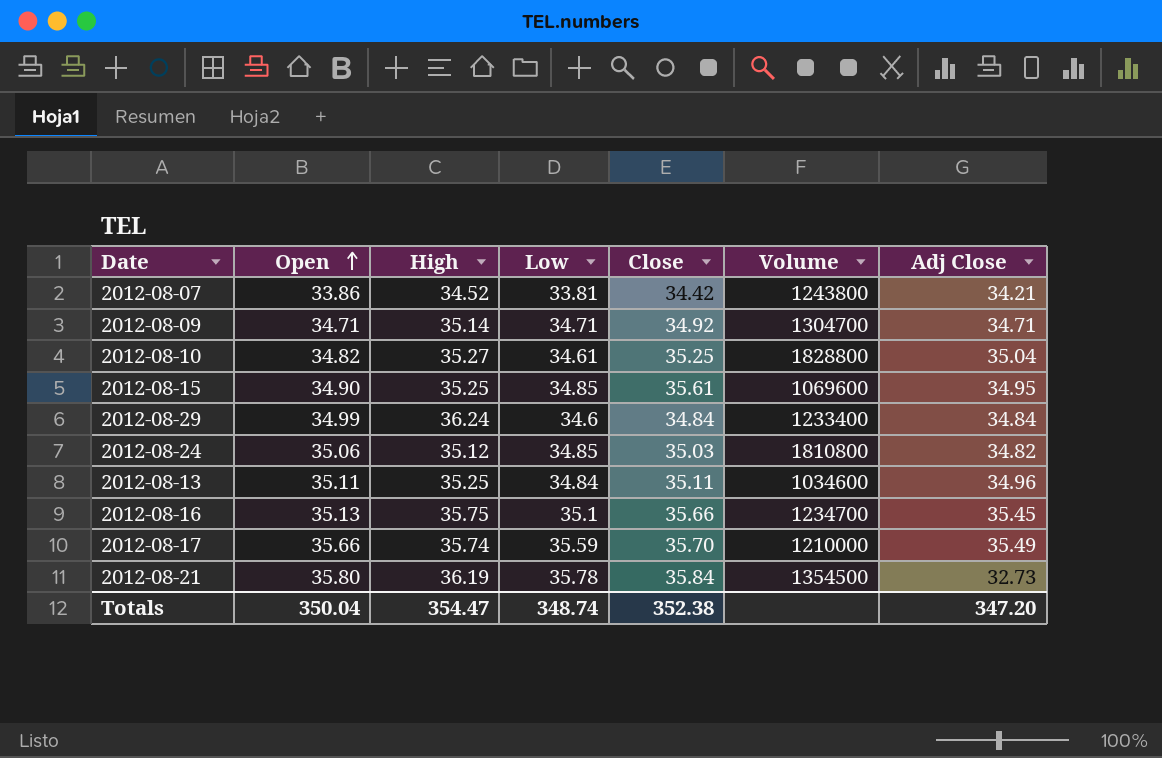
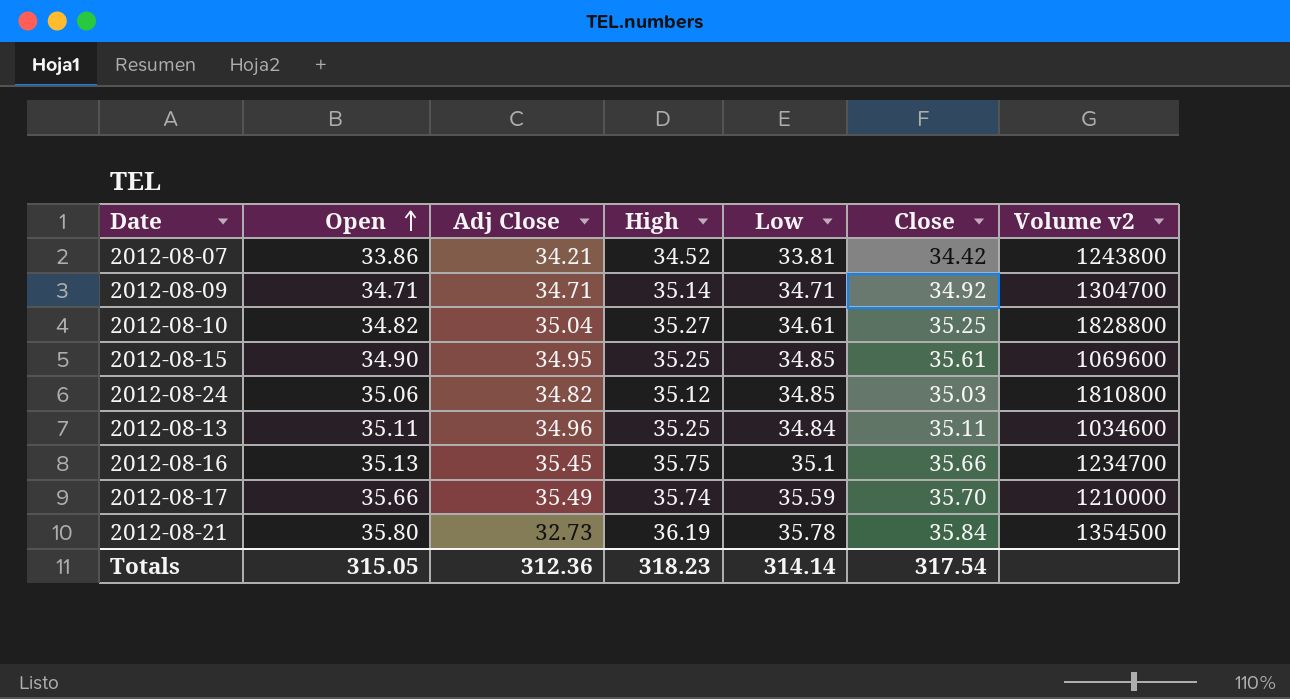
column Adj Close | position: 7 -> 3
column name: Volume -> Volume v2
row 2012-08-29: 34.99 | 36.24 | 34.6 | 34.84 | 1233400 | 34.84 -> none
Totals | Open: 350.04 -> 315.05
Totals | Adj Close: 347.20 -> 312.36
Totals | High: 354.47 -> 318.23
Totals | Low: 348.74 -> 314.14
Totals | Close: 352.38 -> 317.54

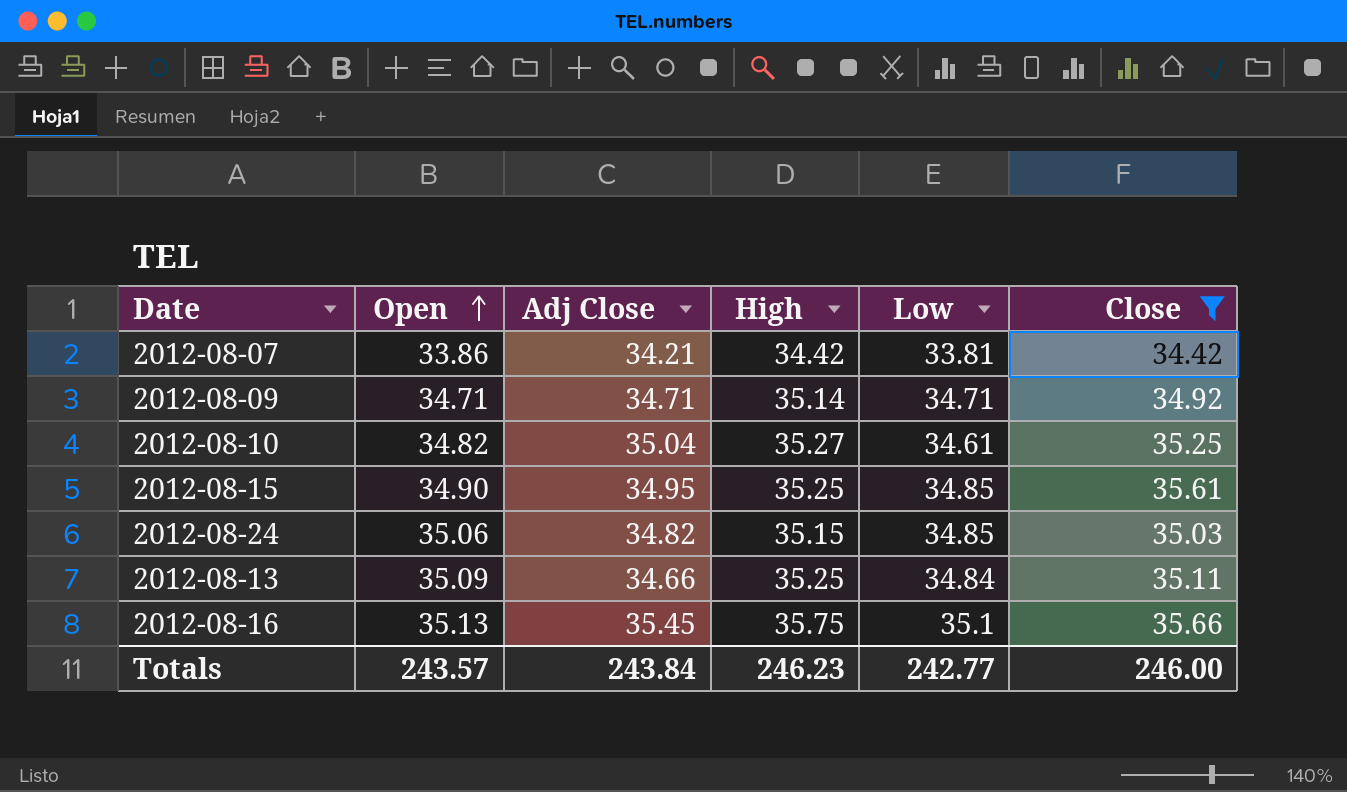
filter: none -> Close <= 35.66
column Volume v2 | position: 7 -> none
2012-08-07 | High: 34.52 -> 34.42
2012-08-24 | High: 35.12 -> 35.15
2012-08-13 | Open: 35.11 -> 35.09
2012-08-13 | Adj Close: 34.96 -> 34.66
Totals | Open: 315.05 -> 243.57
Totals | Adj Close: 312.36 -> 243.84
Totals | High: 318.23 -> 246.23
Totals | Low: 314.14 -> 242.77
Totals | Close: 317.54 -> 246.00

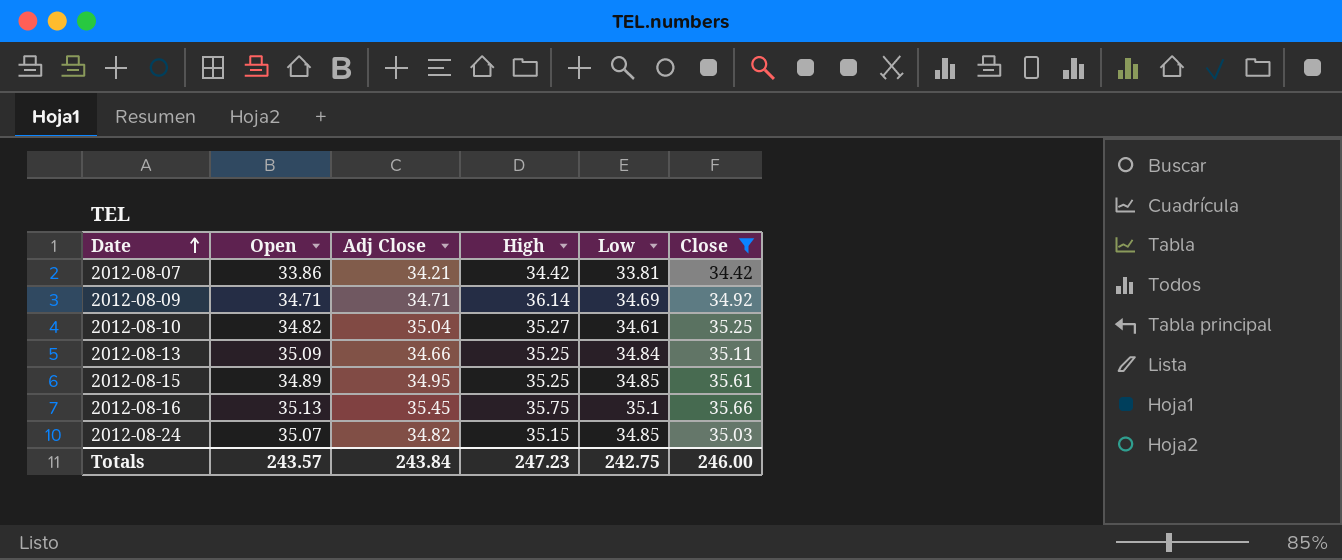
row order: Open ascending -> Date ascending
2012-08-09 | High: 35.14 -> 36.14
2012-08-09 | Low: 34.71 -> 34.69
2012-08-15 | Open: 34.90 -> 34.89
2012-08-24 | Open: 35.06 -> 35.07
Totals | High: 246.23 -> 247.23
Totals | Low: 242.77 -> 242.75

